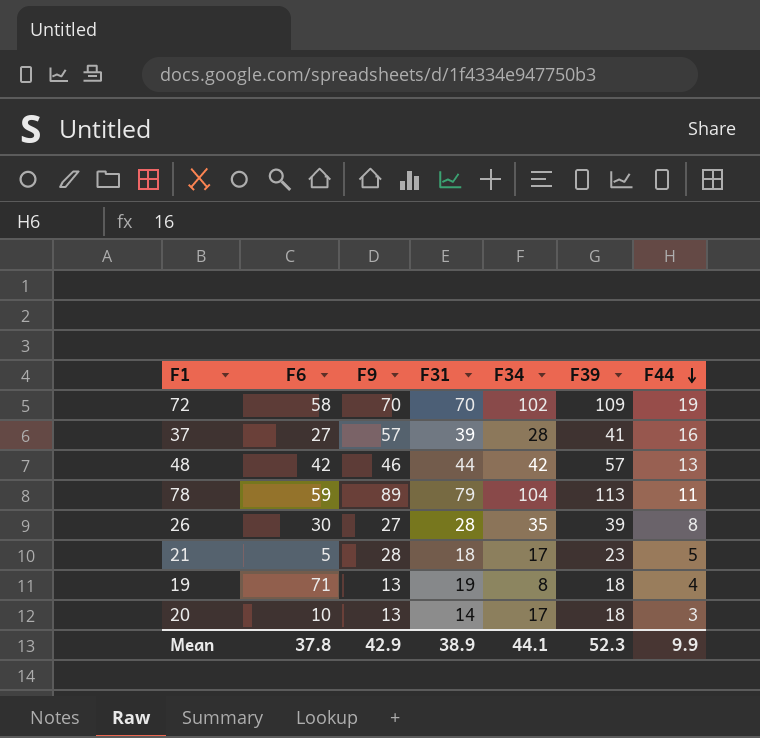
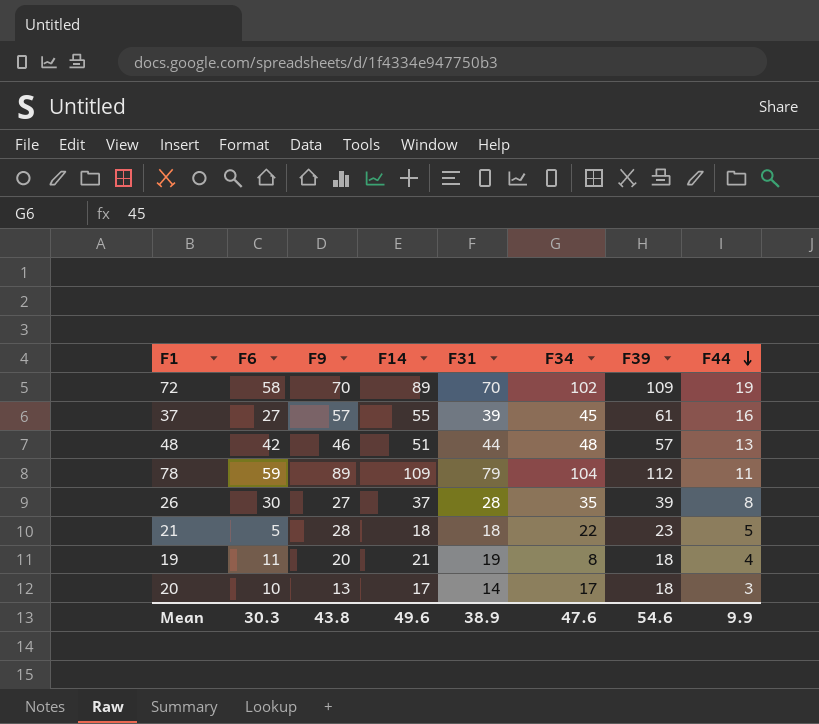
column F14 | position: none -> 4
37 | F34: 28 -> 45
37 | F39: 41 -> 61
48 | F34: 42 -> 48
78 | F39: 113 -> 112
21 | F34: 17 -> 22
19 | F6: 71 -> 11
19 | F9: 13 -> 20
Mean | F6: 37.8 -> 30.3
Mean | F9: 42.9 -> 43.8
Mean | F34: 44.1 -> 47.6
Mean | F39: 52.3 -> 54.6

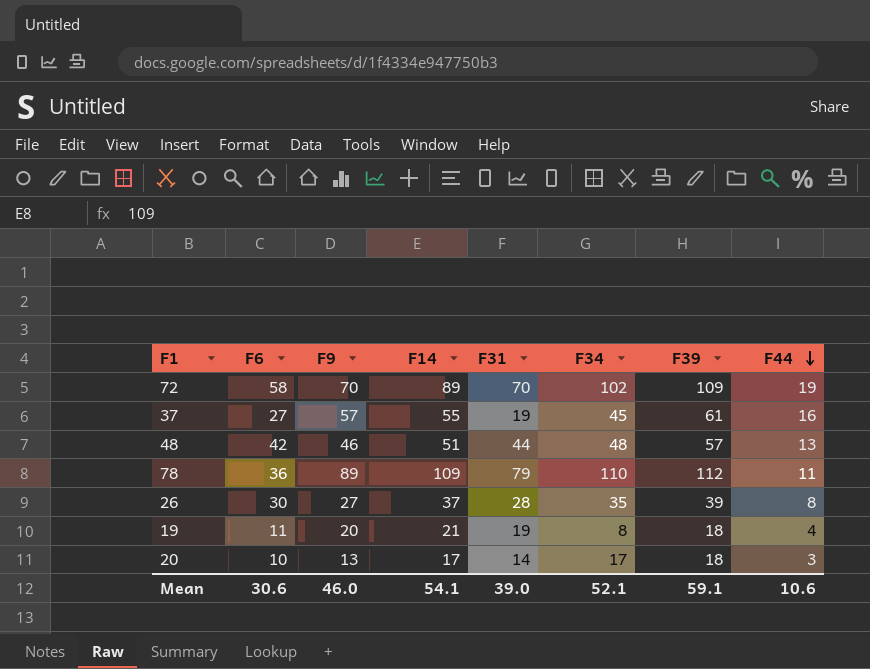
row 21: 5 | 28 | 18 | 18 | 22 | 23 | 5 -> none
37 | F31: 39 -> 19
78 | F6: 59 -> 36
78 | F34: 104 -> 110
Mean | F6: 30.3 -> 30.6
Mean | F9: 43.8 -> 46.0
Mean | F14: 49.6 -> 54.1
Mean | F31: 38.9 -> 39.0
Mean | F34: 47.6 -> 52.1
Mean | F39: 54.6 -> 59.1
Mean | F44: 9.9 -> 10.6

